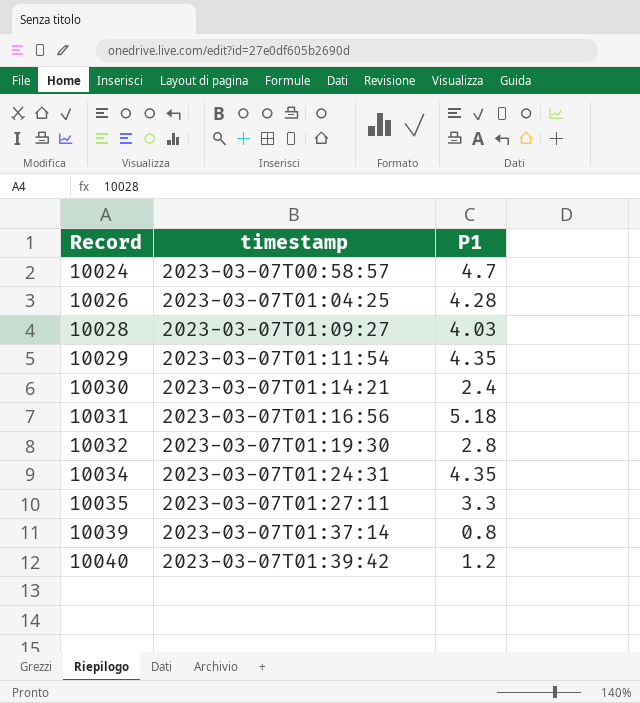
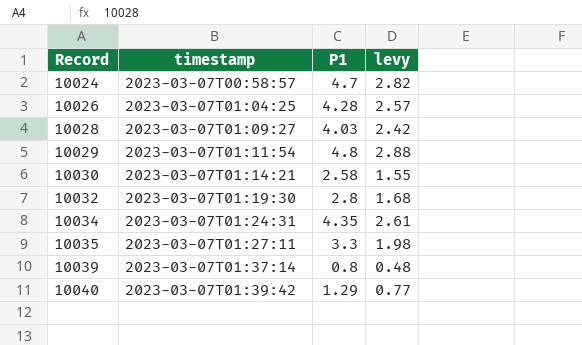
column levy | formula: none -> [P1] * 0.6
row 10031: 2023-03-07T01:16:56 | 5.18 -> none
10029 | P1: 4.35 -> 4.8
10030 | P1: 2.4 -> 2.58
10040 | P1: 1.2 -> 1.29

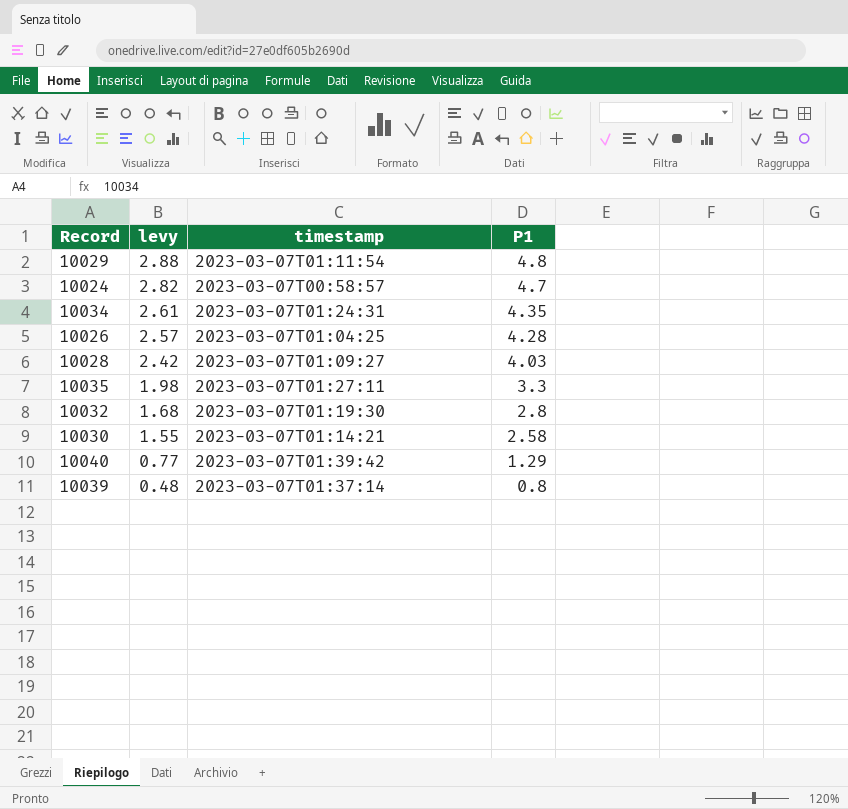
row order: Record ascending -> levy descending
column levy | position: 4 -> 2

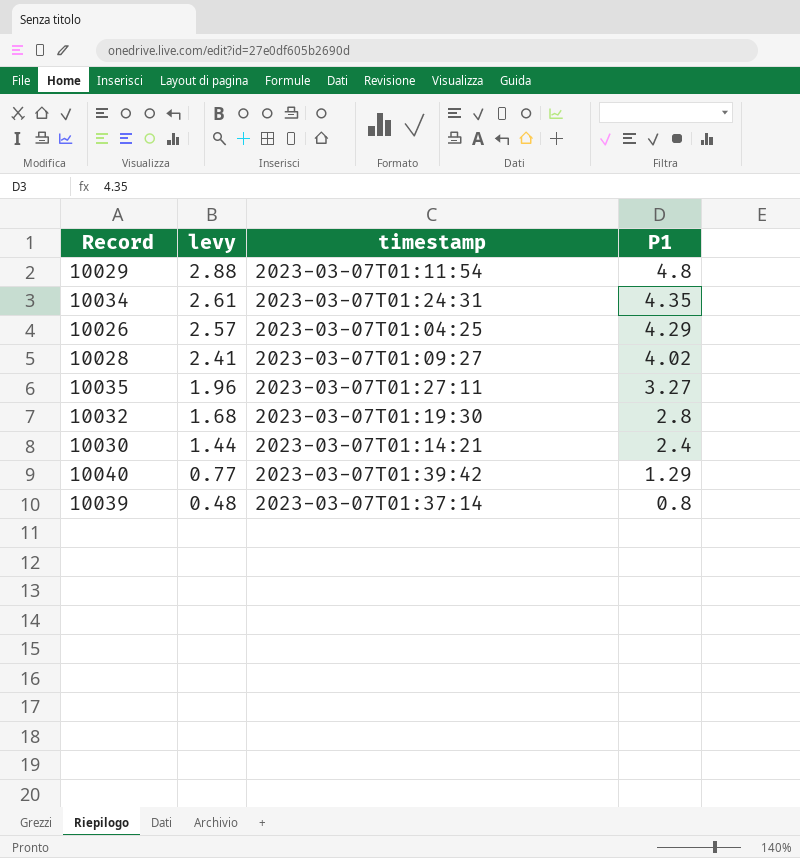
row 10024: 2.82 | 2023-03-07T00:58:57 | 4.7 -> none
10026 | P1: 4.28 -> 4.29
10028 | levy: 2.42 -> 2.41
10028 | P1: 4.03 -> 4.02
10035 | levy: 1.98 -> 1.96
10035 | P1: 3.3 -> 3.27
10030 | levy: 1.55 -> 1.44
10030 | P1: 2.58 -> 2.4

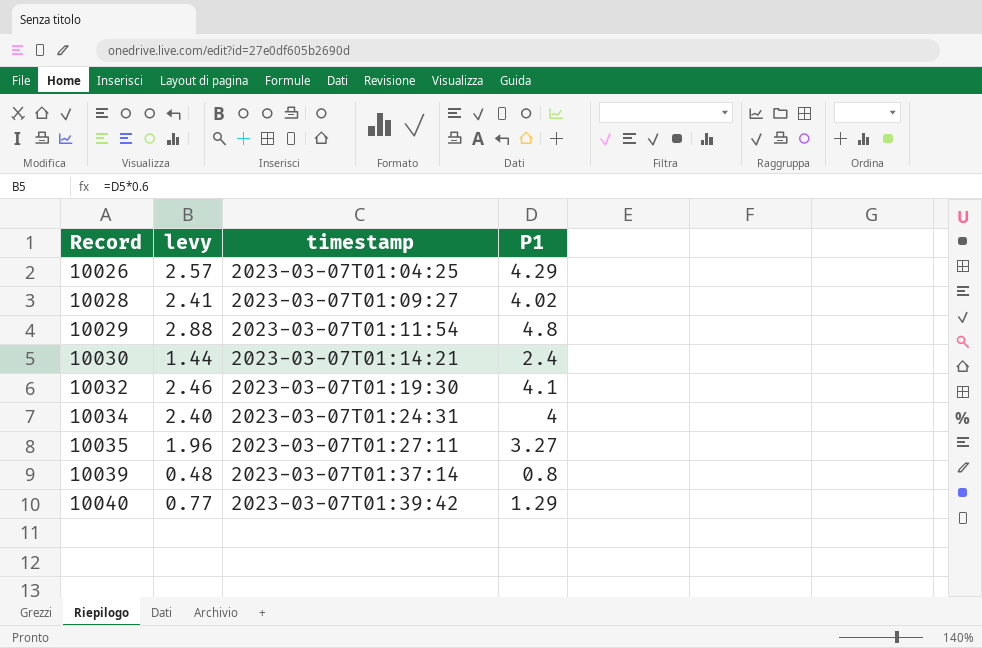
row order: levy descending -> Record ascending
10032 | levy: 1.68 -> 2.46
10032 | P1: 2.8 -> 4.1
10034 | levy: 2.61 -> 2.40
10034 | P1: 4.35 -> 4

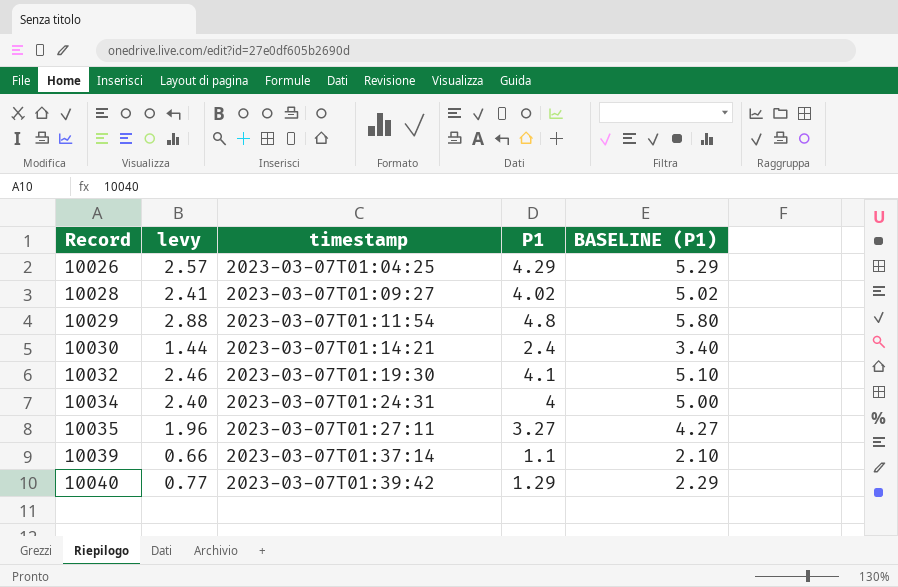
column BASELINE (P1) | formula: none -> [P1] + 1
10039 | levy: 0.48 -> 0.66
10039 | P1: 0.8 -> 1.1

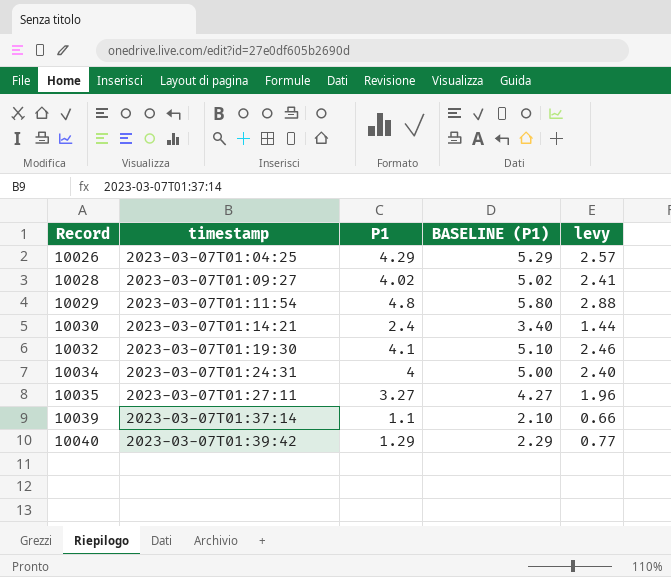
column levy | position: 2 -> 5

